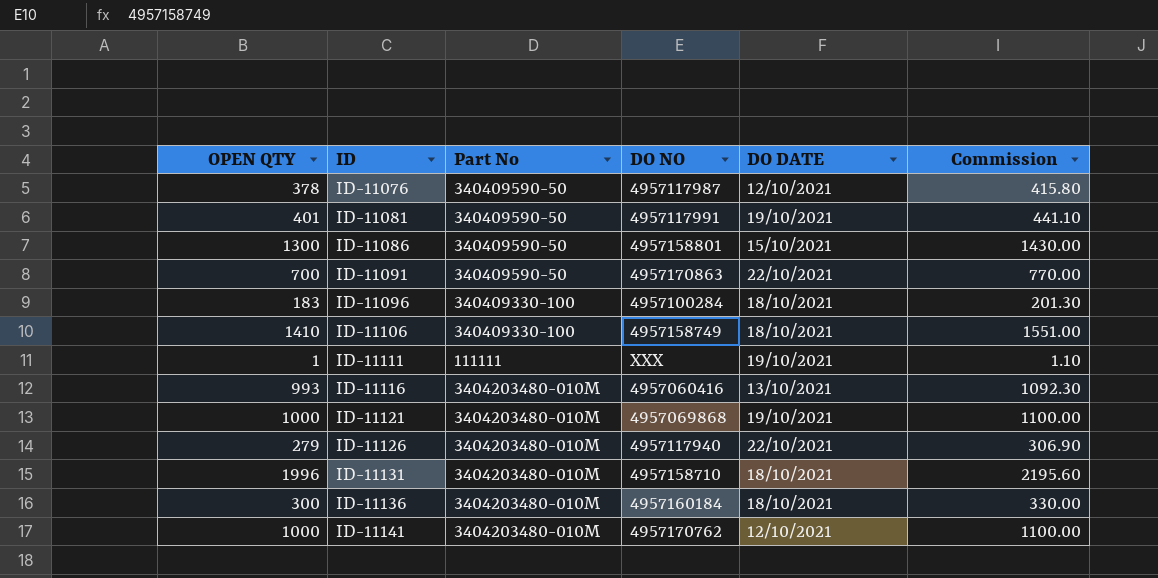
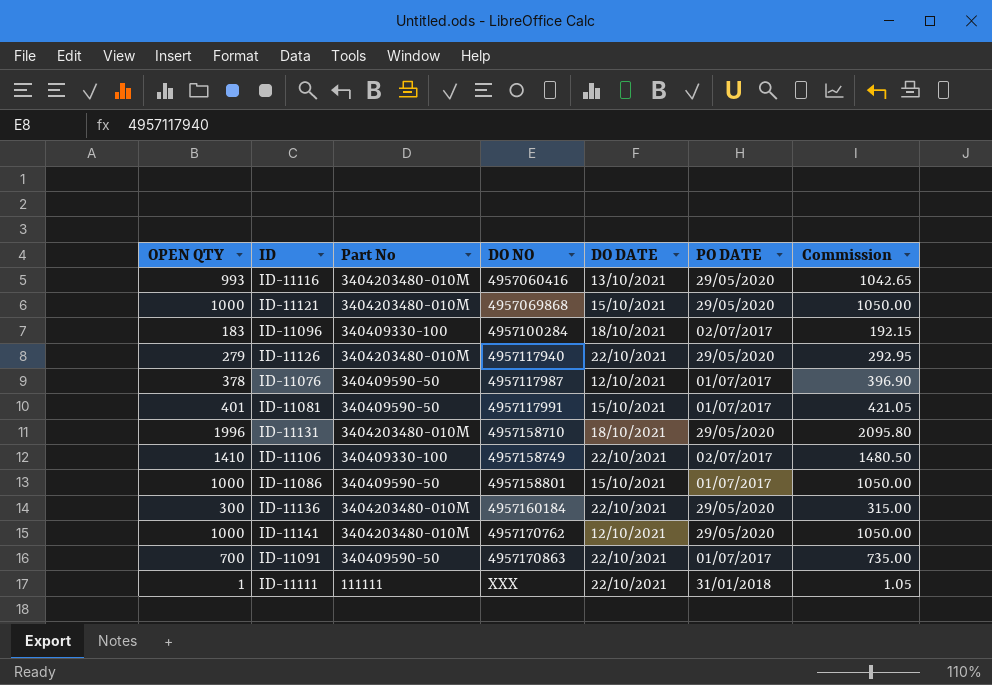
row order: ID ascending -> DO NO ascending
column PO DATE | position: none -> 6
column Commission | formula: [OPEN QTY] * 1.1 -> [OPEN QTY] * 1.05
ID-11121 | DO DATE: 19/10/2021 -> 15/10/2021
ID-11081 | DO DATE: 19/10/2021 -> 15/10/2021
ID-11106 | DO DATE: 18/10/2021 -> 22/10/2021
ID-11086 | OPEN QTY: 1300 -> 1000
ID-11136 | DO DATE: 18/10/2021 -> 22/10/2021
ID-11111 | DO DATE: 19/10/2021 -> 22/10/2021

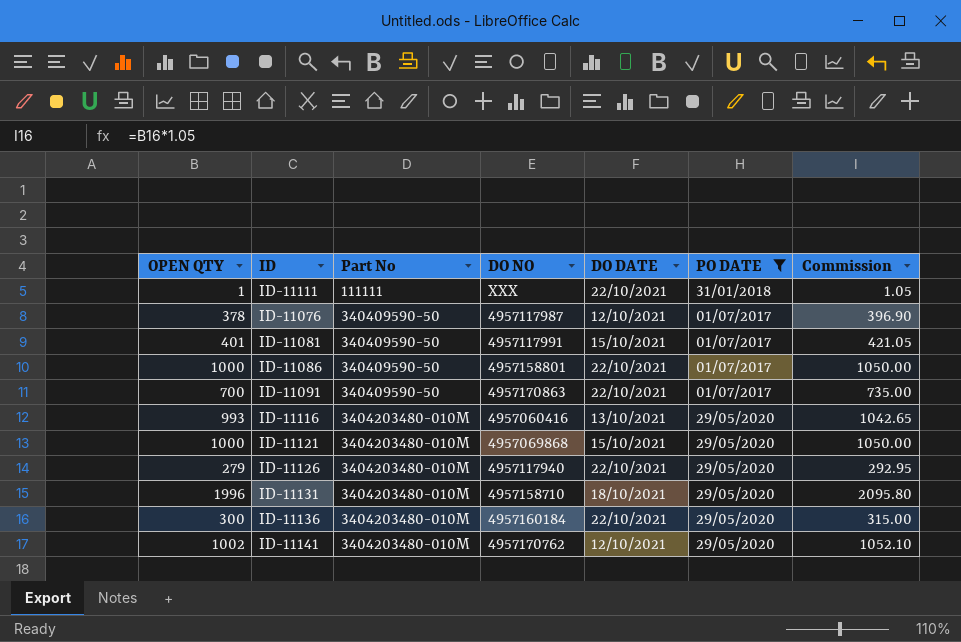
filter: none -> PO DATE != 02/07/2017
row order: DO NO ascending -> Part No ascending
ID-11086 | DO DATE: 15/10/2021 -> 22/10/2021
ID-11141 | OPEN QTY: 1000 -> 1002
ID-11141 | Commission: 1050.00 -> 1052.10

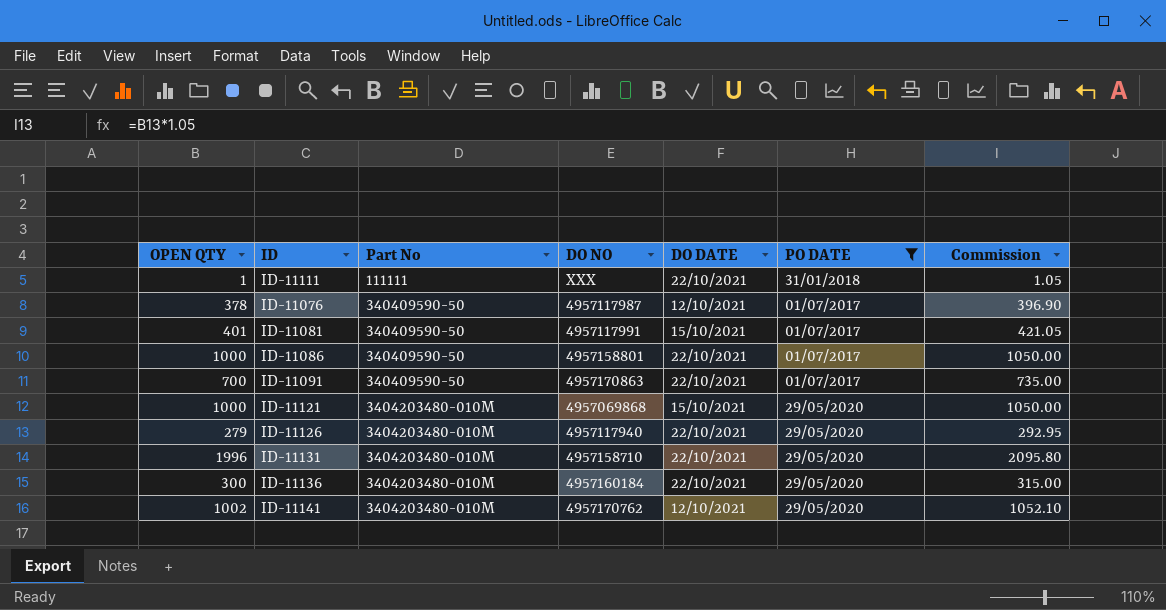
row ID-11116: 993 | 3404203480-010M | 4957060416 | 13/10/2021 | 29/05/2020 | 1042.65 -> none
ID-11131 | DO DATE: 18/10/2021 -> 22/10/2021

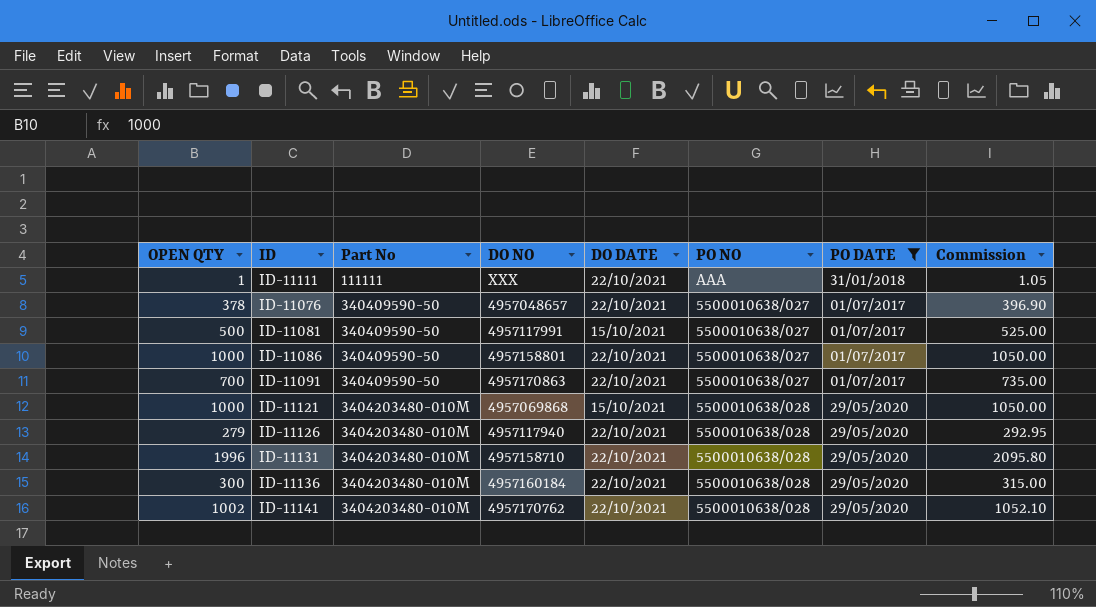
column PO NO | position: none -> 6
ID-11076 | DO NO: 4957117987 -> 4957048657
ID-11076 | DO DATE: 12/10/2021 -> 22/10/2021
ID-11081 | OPEN QTY: 401 -> 500
ID-11081 | Commission: 421.05 -> 525.00
ID-11141 | DO DATE: 12/10/2021 -> 22/10/2021

